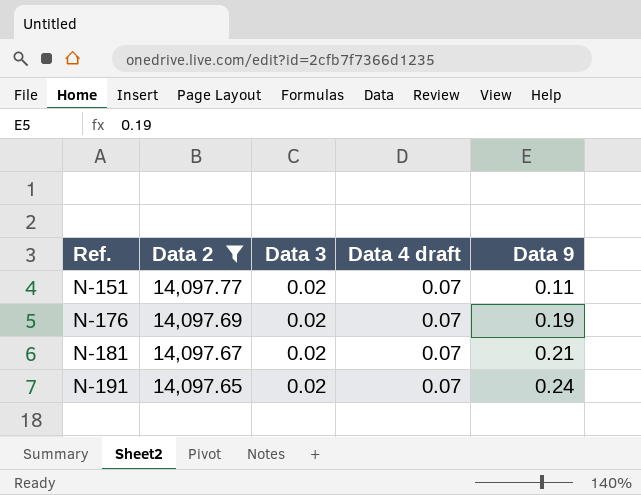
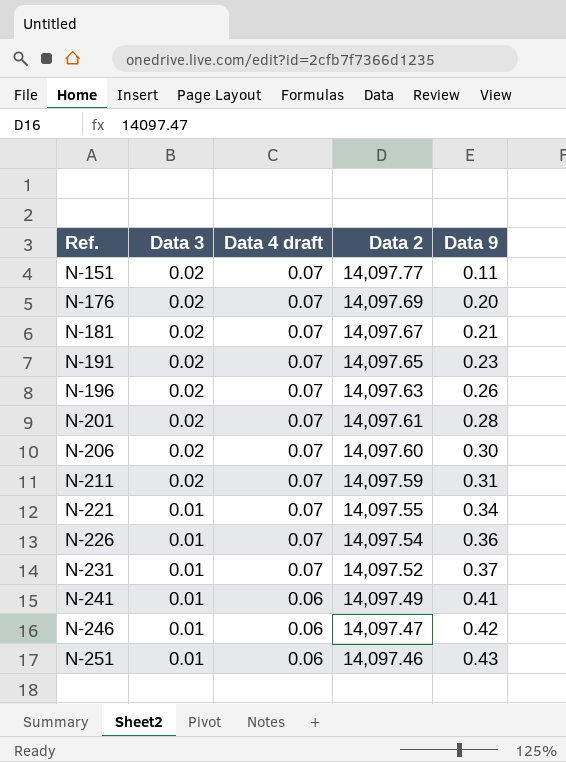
filter: Data 2 >= 14,097.65 -> none
column Data 2 | position: 2 -> 4
N-176 | Data 9: 0.19 -> 0.20
N-191 | Data 9: 0.24 -> 0.23

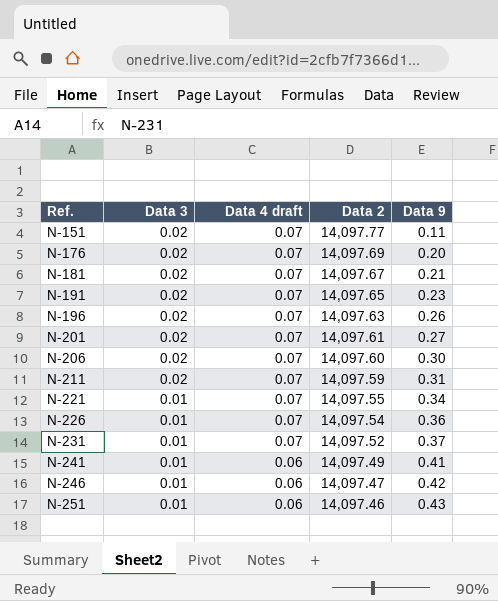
N-201 | Data 9: 0.28 -> 0.27

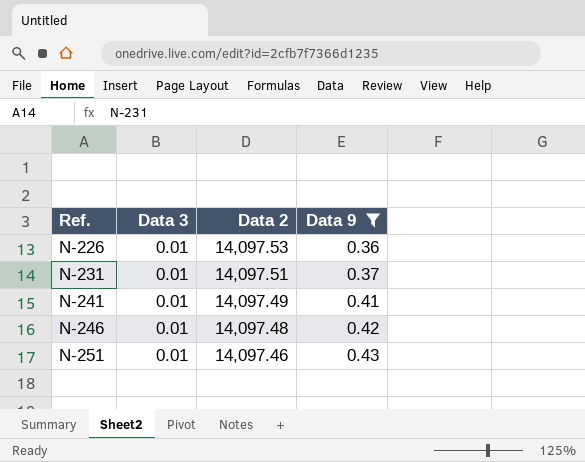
filter: none -> Data 9 >= 0.36
column Data 4 draft | position: 3 -> none
N-226 | Data 2: 14,097.54 -> 14,097.53
N-231 | Data 2: 14,097.52 -> 14,097.51
N-246 | Data 2: 14,097.47 -> 14,097.48

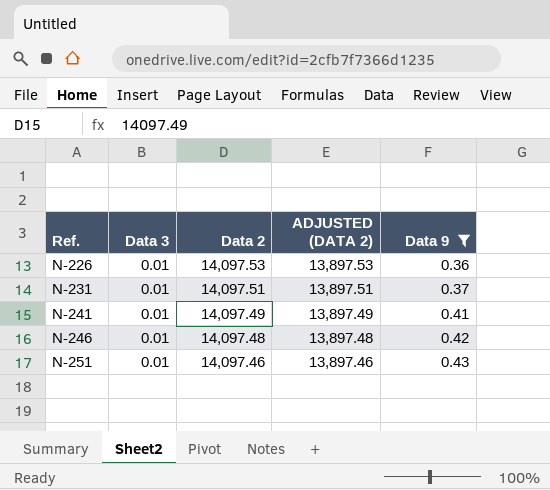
column ADJUSTED (DATA 2) | formula: none -> [Data 2] - 200

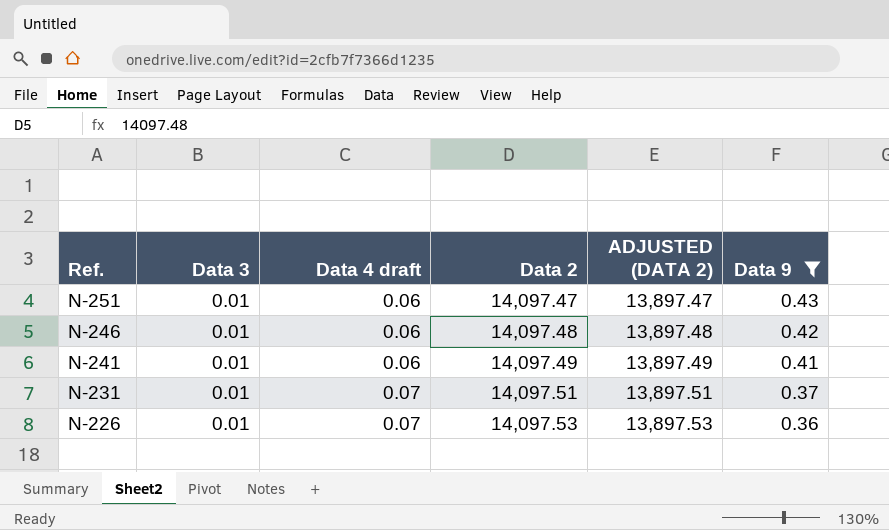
row order: Ref. ascending -> Ref. descending
column Data 4 draft | position: none -> 3
N-251 | Data 2: 14,097.46 -> 14,097.47
N-251 | ADJUSTED (DATA 2): 13,897.46 -> 13,897.47

